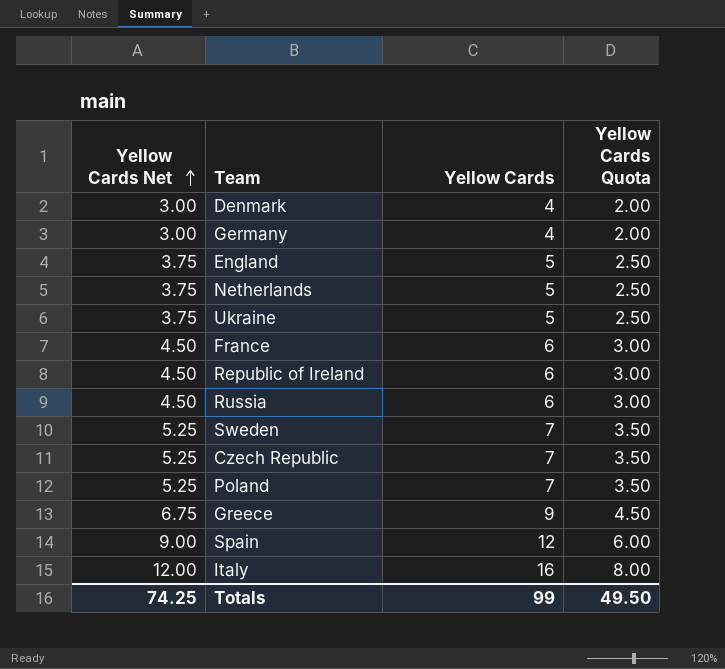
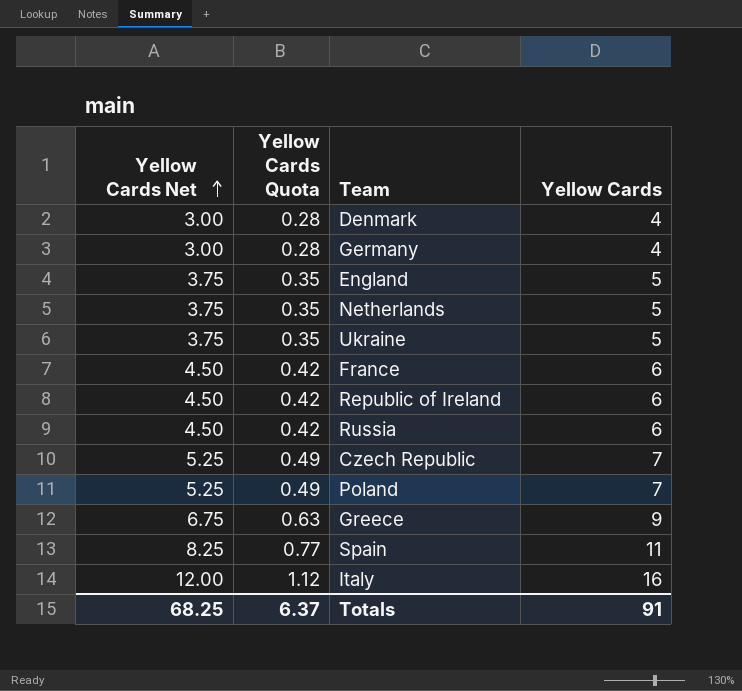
column Yellow Cards Quota | formula: [Yellow Cards] * 0.5 -> [Yellow Cards] * 0.07
column Yellow Cards Quota | position: 4 -> 2
row Sweden: 5.25 | 7 | 3.50 -> none
Spain | Yellow Cards Net: 9.00 -> 8.25
Spain | Yellow Cards: 12 -> 11
Totals | Yellow Cards Net: 74.25 -> 68.25
Totals | Yellow Cards Quota: 49.50 -> 6.37
Totals | Yellow Cards: 99 -> 91

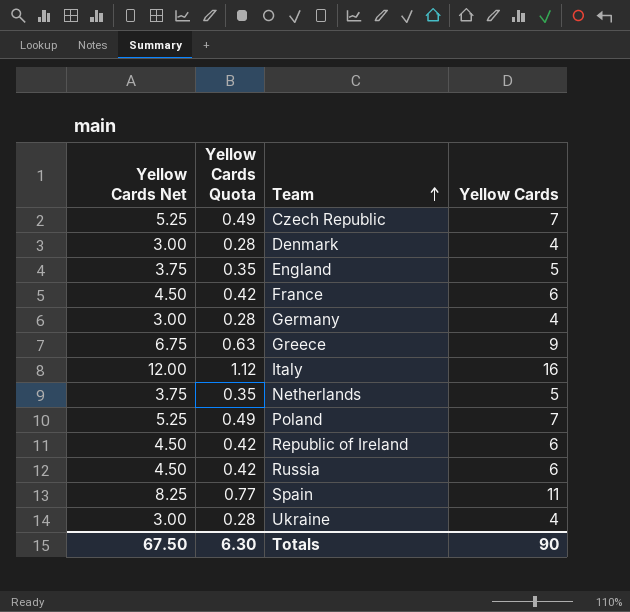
row order: Yellow Cards Net ascending -> Team ascending
Ukraine | Yellow Cards Net: 3.75 -> 3.00
Ukraine | Yellow Cards Quota: 0.35 -> 0.28
Ukraine | Yellow Cards: 5 -> 4
Totals | Yellow Cards Net: 68.25 -> 67.50
Totals | Yellow Cards Quota: 6.37 -> 6.30
Totals | Yellow Cards: 91 -> 90

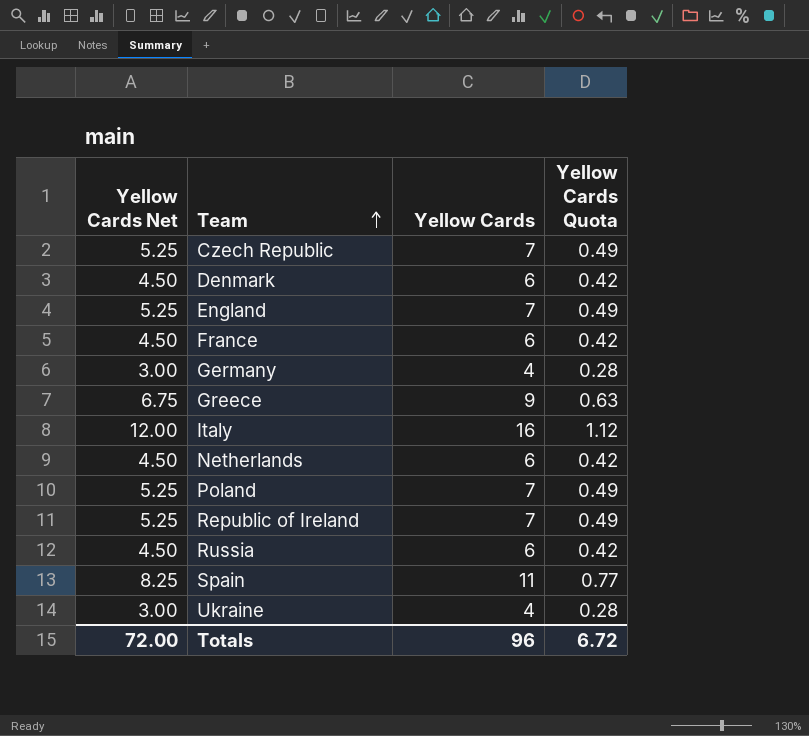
column Yellow Cards Quota | position: 2 -> 4
Denmark | Yellow Cards Net: 3.00 -> 4.50
Denmark | Yellow Cards: 4 -> 6
Denmark | Yellow Cards Quota: 0.28 -> 0.42
England | Yellow Cards Net: 3.75 -> 5.25
England | Yellow Cards: 5 -> 7
England | Yellow Cards Quota: 0.35 -> 0.49
Netherlands | Yellow Cards Net: 3.75 -> 4.50
Netherlands | Yellow Cards: 5 -> 6
Netherlands | Yellow Cards Quota: 0.35 -> 0.42
Republic of Ireland | Yellow Cards Net: 4.50 -> 5.25
Republic of Ireland | Yellow Cards: 6 -> 7
Republic of Ireland | Yellow Cards Quota: 0.42 -> 0.49
Totals | Yellow Cards Net: 67.50 -> 72.00
Totals | Yellow Cards: 90 -> 96
Totals | Yellow Cards Quota: 6.30 -> 6.72

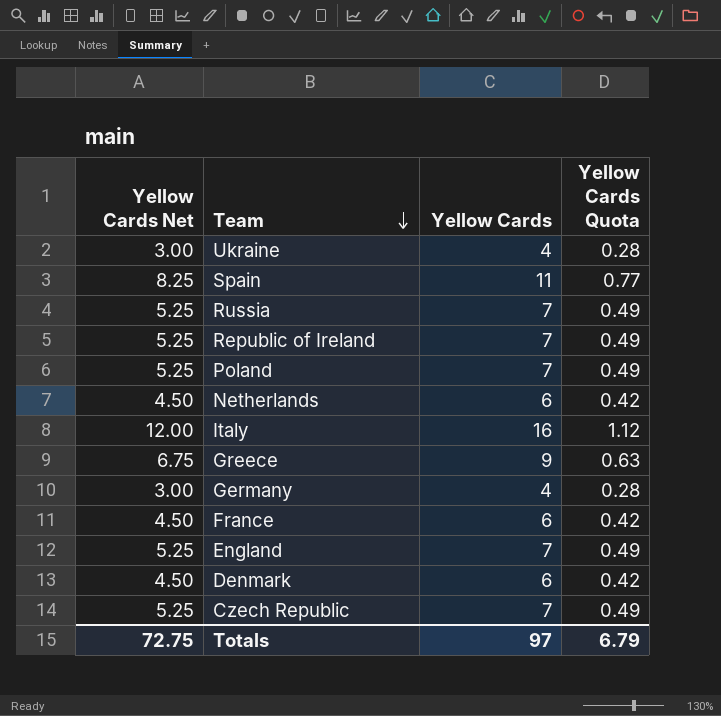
row order: Team ascending -> Team descending
Russia | Yellow Cards Net: 4.50 -> 5.25
Russia | Yellow Cards: 6 -> 7
Russia | Yellow Cards Quota: 0.42 -> 0.49
Totals | Yellow Cards Net: 72.00 -> 72.75
Totals | Yellow Cards: 96 -> 97
Totals | Yellow Cards Quota: 6.72 -> 6.79

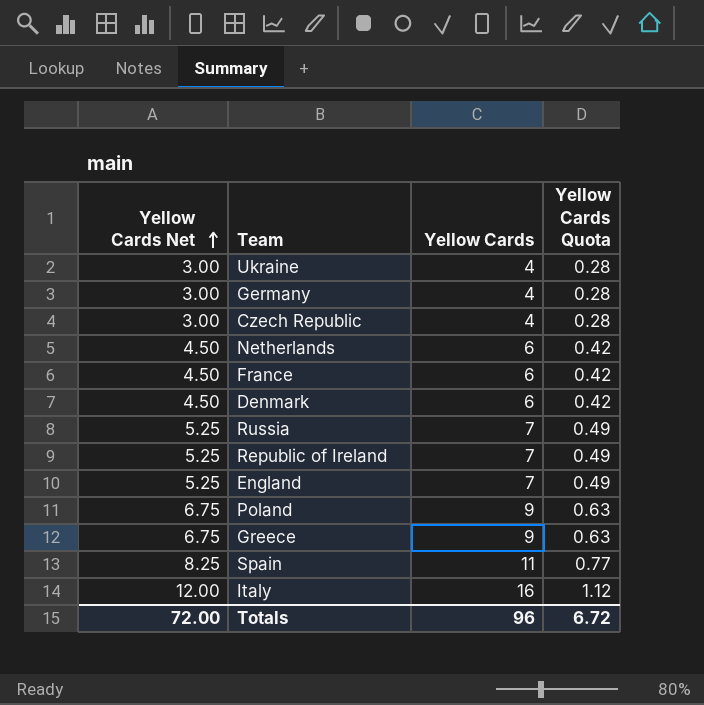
row order: Team descending -> Yellow Cards Net ascending
Czech Republic | Yellow Cards Net: 5.25 -> 3.00
Czech Republic | Yellow Cards: 7 -> 4
Czech Republic | Yellow Cards Quota: 0.49 -> 0.28
Poland | Yellow Cards Net: 5.25 -> 6.75
Poland | Yellow Cards: 7 -> 9
Poland | Yellow Cards Quota: 0.49 -> 0.63
Totals | Yellow Cards Net: 72.75 -> 72.00
Totals | Yellow Cards: 97 -> 96
Totals | Yellow Cards Quota: 6.79 -> 6.72

